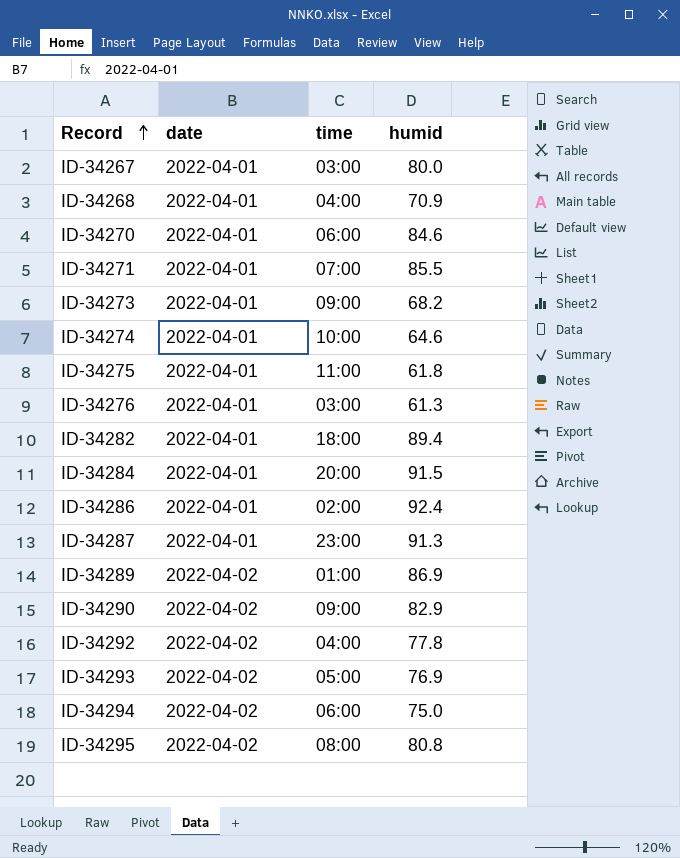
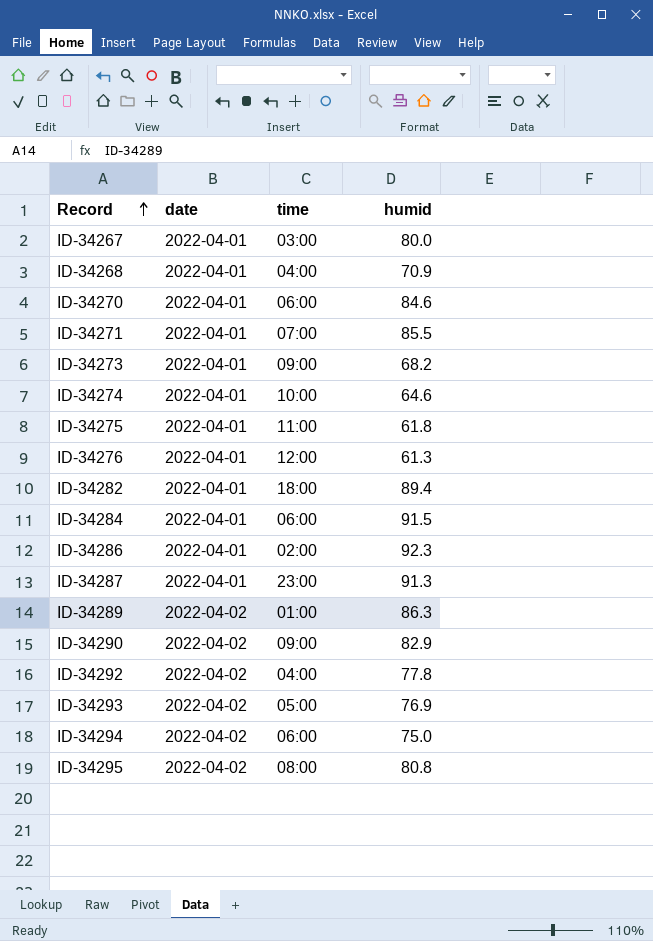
ID-34276 | time: 03:00 -> 12:00
ID-34284 | time: 20:00 -> 06:00
ID-34286 | humid: 92.4 -> 92.3
ID-34289 | humid: 86.9 -> 86.3

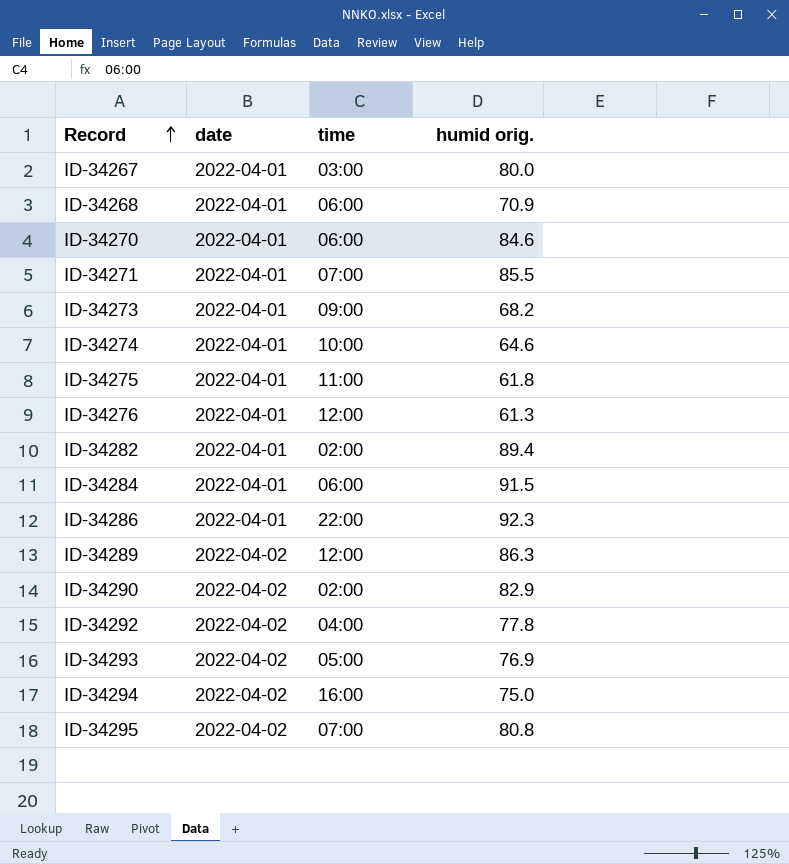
column name: humid -> humid orig.
row ID-34287: 2022-04-01 | 23:00 | 91.3 -> none
ID-34268 | time: 04:00 -> 06:00
ID-34282 | time: 18:00 -> 02:00
ID-34286 | time: 02:00 -> 22:00
ID-34289 | time: 01:00 -> 12:00
ID-34290 | time: 09:00 -> 02:00
ID-34294 | time: 06:00 -> 16:00
ID-34295 | time: 08:00 -> 07:00

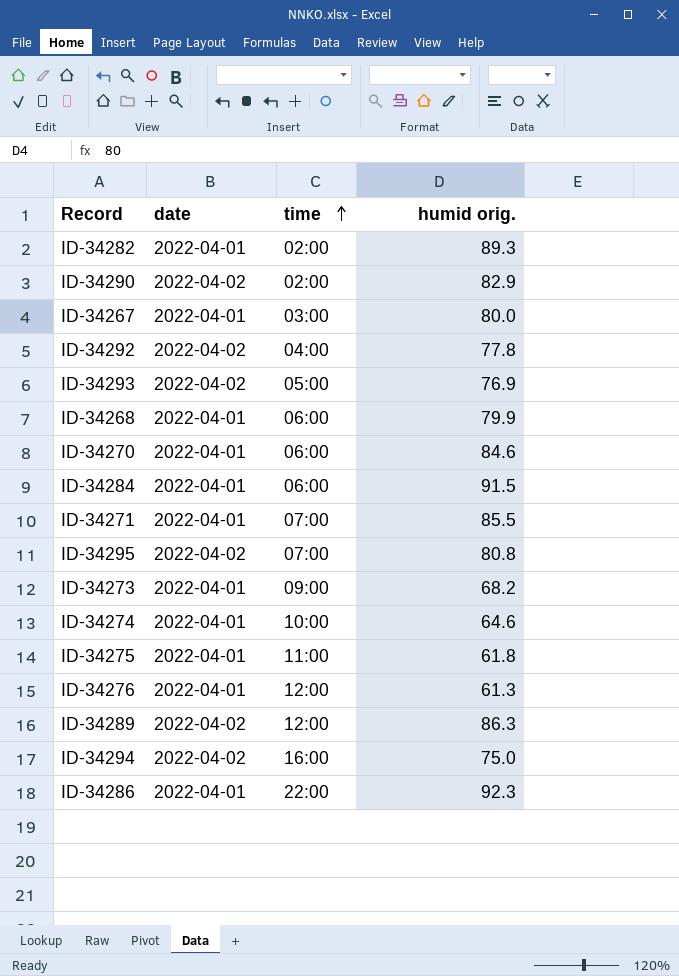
row order: Record ascending -> time ascending
ID-34282 | humid orig.: 89.4 -> 89.3
ID-34268 | humid orig.: 70.9 -> 79.9

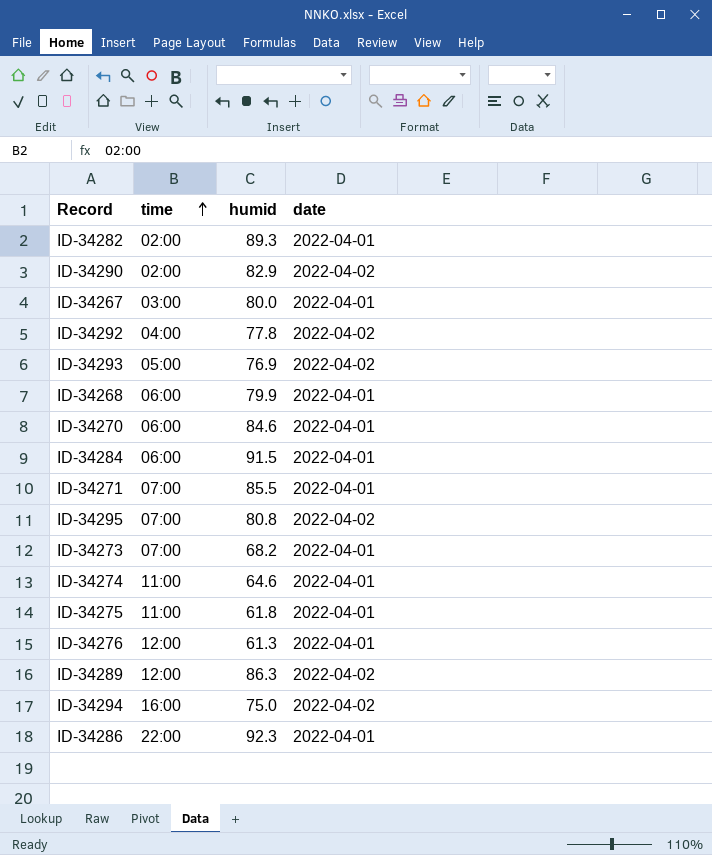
column name: humid orig. -> humid
column date | position: 2 -> 4
ID-34273 | time: 09:00 -> 07:00
ID-34274 | time: 10:00 -> 11:00

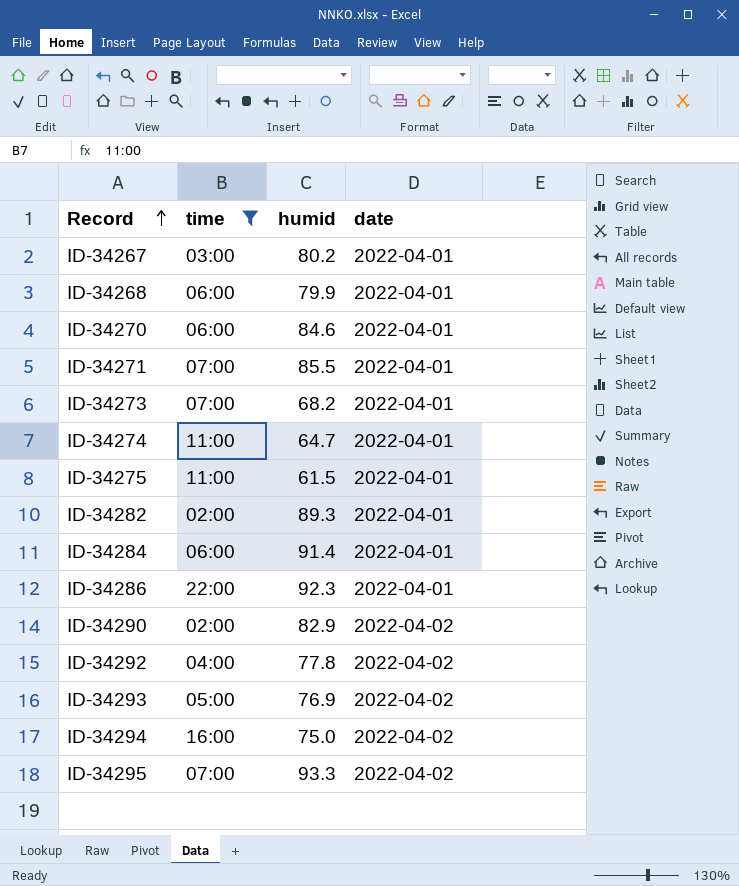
filter: none -> time != 12:00
row order: time ascending -> Record ascending
ID-34267 | humid: 80.0 -> 80.2
ID-34274 | humid: 64.6 -> 64.7
ID-34275 | humid: 61.8 -> 61.5
ID-34284 | humid: 91.5 -> 91.4
ID-34295 | humid: 80.8 -> 93.3

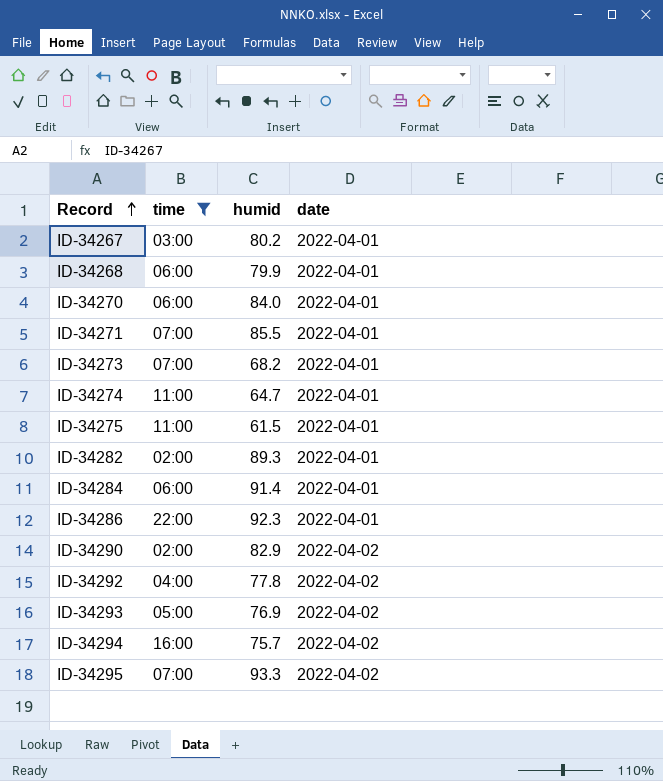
ID-34270 | humid: 84.6 -> 84.0
ID-34294 | humid: 75.0 -> 75.7

